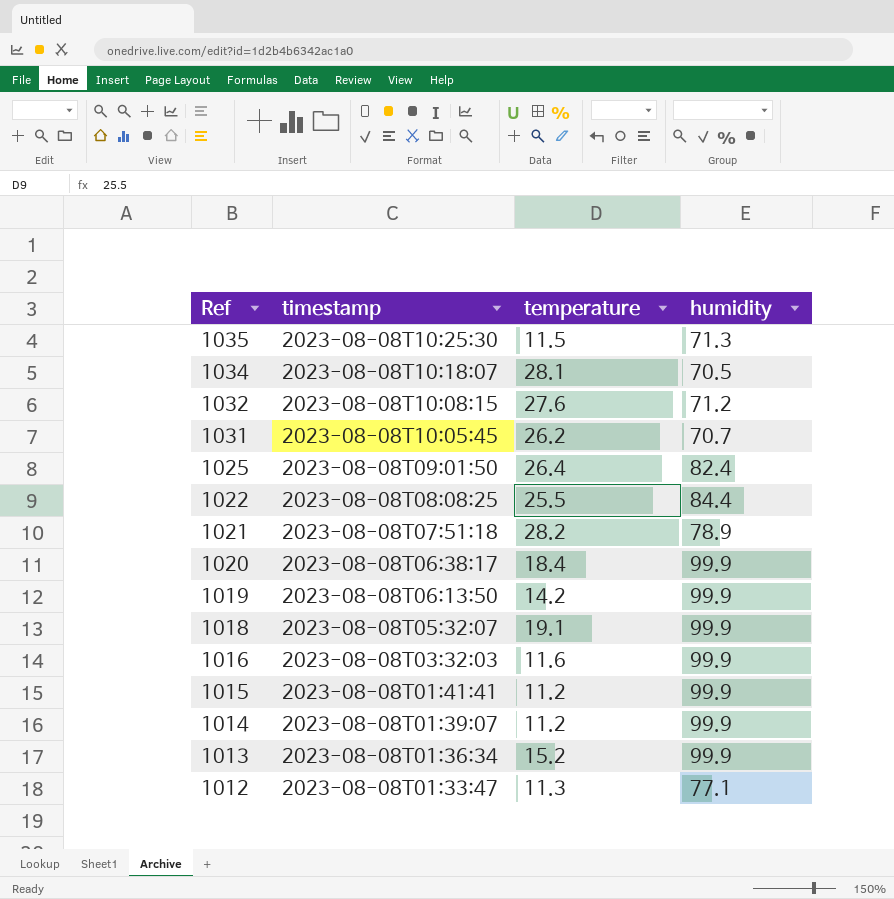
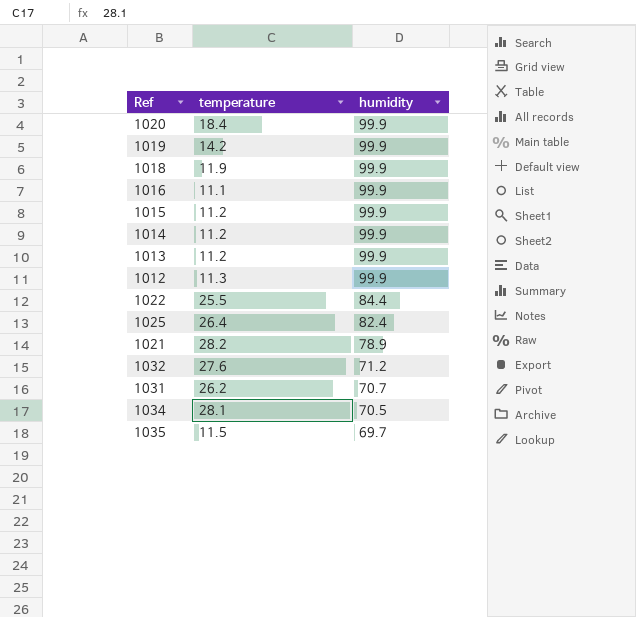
row order: Ref descending -> humidity descending
column timestamp | position: 2 -> none
1018 | temperature: 19.1 -> 11.9
1016 | temperature: 11.6 -> 11.1
1013 | temperature: 15.2 -> 11.2
1012 | humidity: 77.1 -> 99.9
1035 | humidity: 71.3 -> 69.7

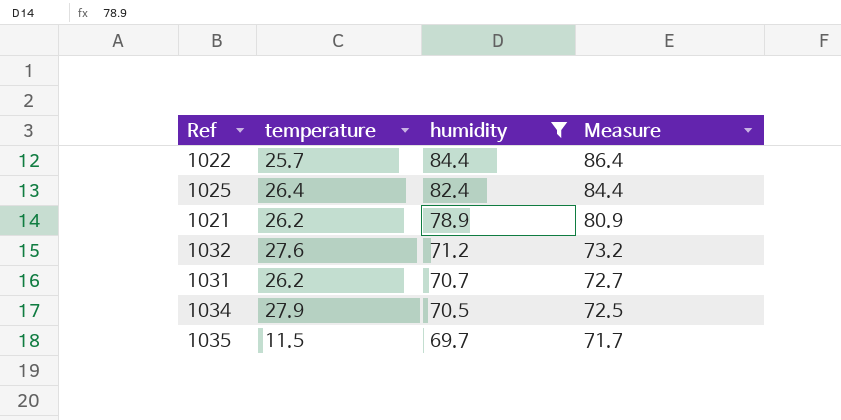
filter: none -> humidity != 99.9
column Measure | formula: none -> [humidity] + 2
1022 | temperature: 25.5 -> 25.7
1021 | temperature: 28.2 -> 26.2
1034 | temperature: 28.1 -> 27.9

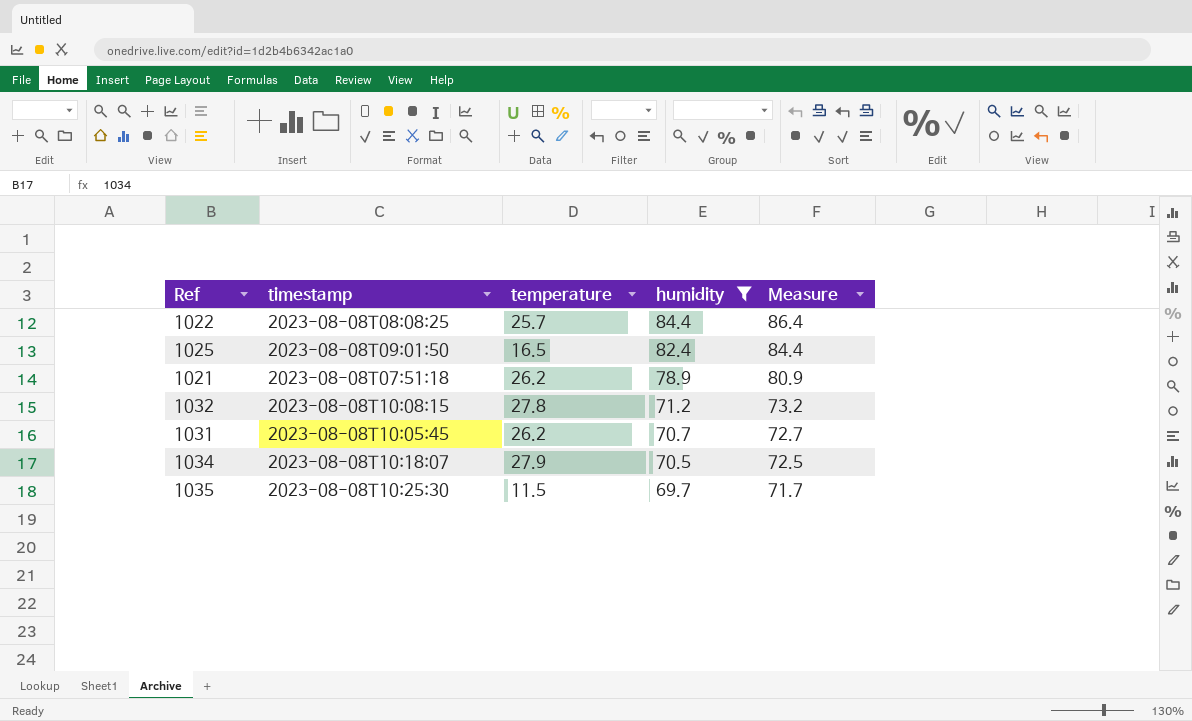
column timestamp | position: none -> 2
1025 | temperature: 26.4 -> 16.5
1032 | temperature: 27.6 -> 27.8

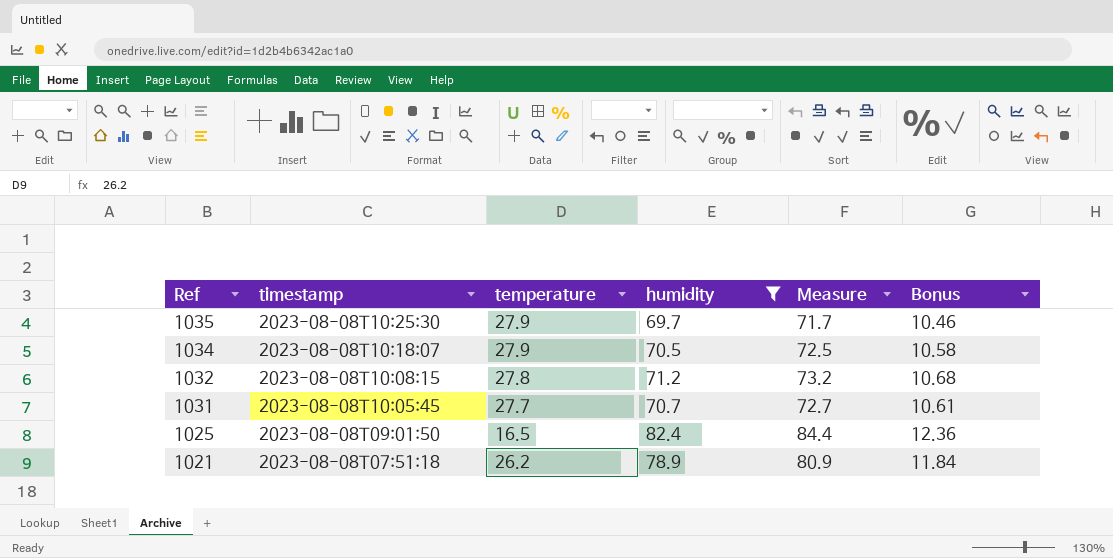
row order: humidity descending -> Ref descending
column Bonus | formula: none -> [humidity] * 0.15
row 1022: 2023-08-08T08:08:25 | 25.7 | 84.4 | 86.4 -> none
1035 | temperature: 11.5 -> 27.9
1031 | temperature: 26.2 -> 27.7

